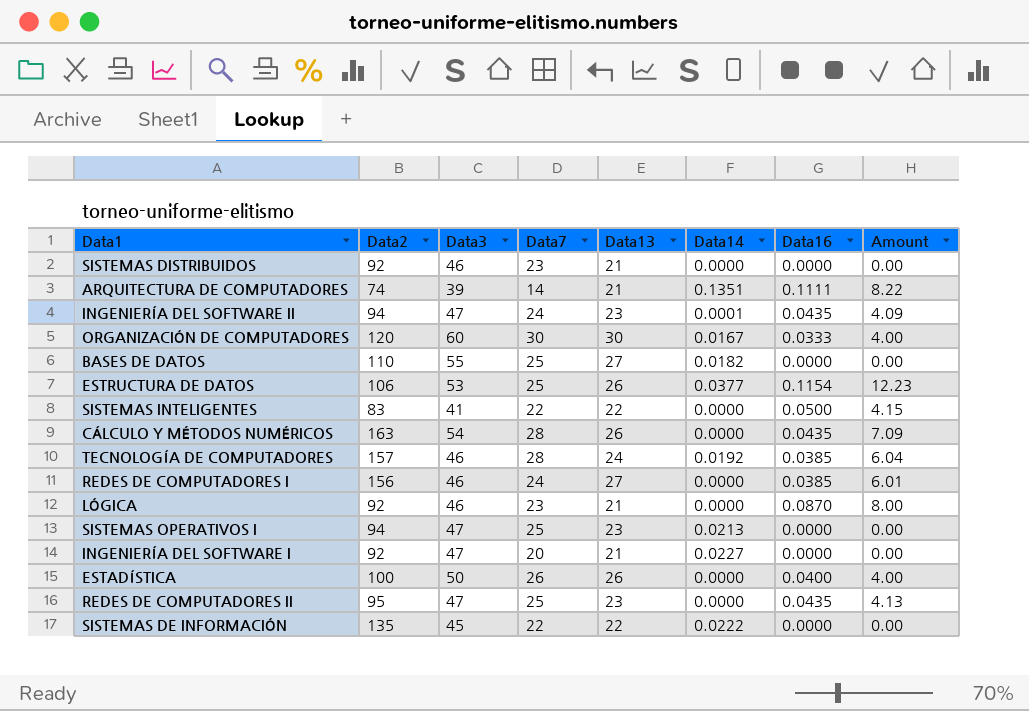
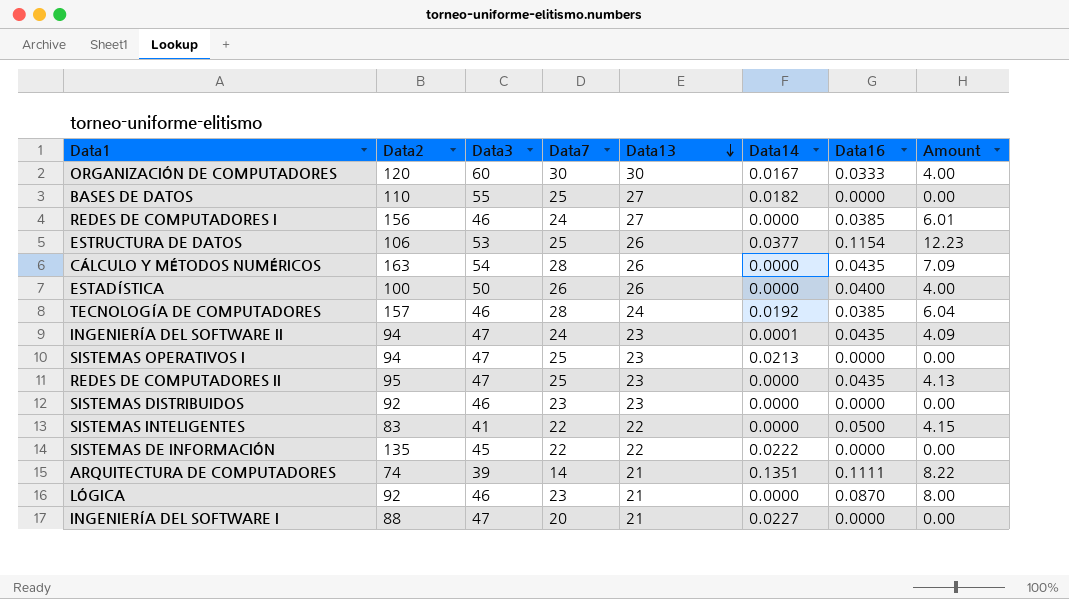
row order: none -> Data13 descending
SISTEMAS DISTRIBUIDOS | Data13: 21 -> 23
INGENIERÍA DEL SOFTWARE I | Data2: 92 -> 88

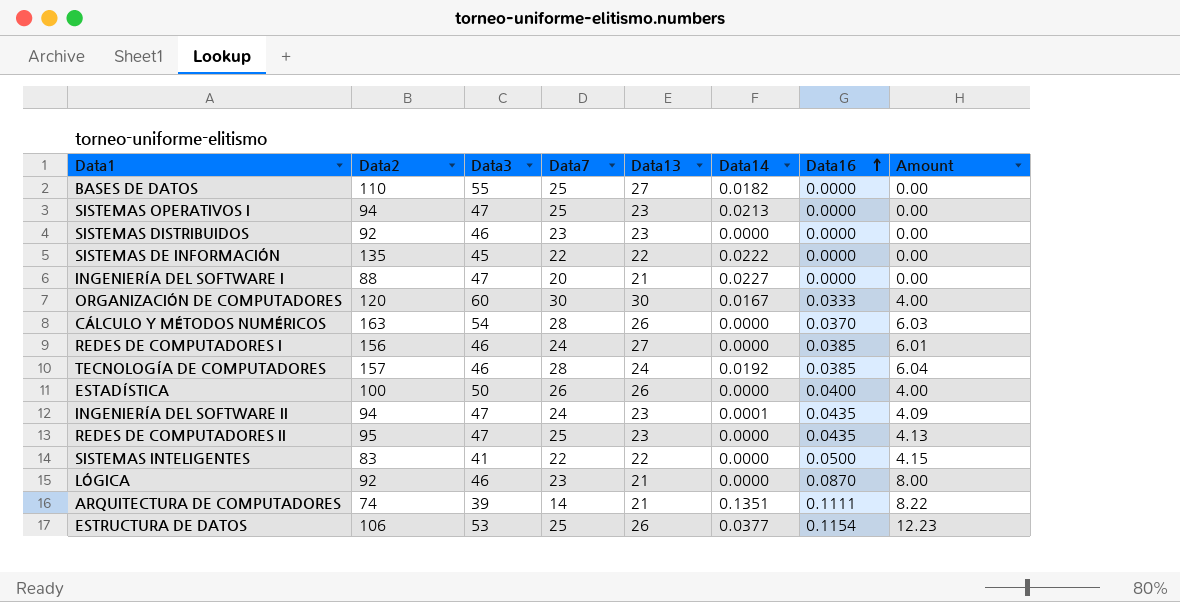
row order: Data13 descending -> Data16 ascending
CÁLCULO Y MÉTODOS NUMÉRICOS | Data16: 0.0435 -> 0.0370
CÁLCULO Y MÉTODOS NUMÉRICOS | Amount: 7.09 -> 6.03

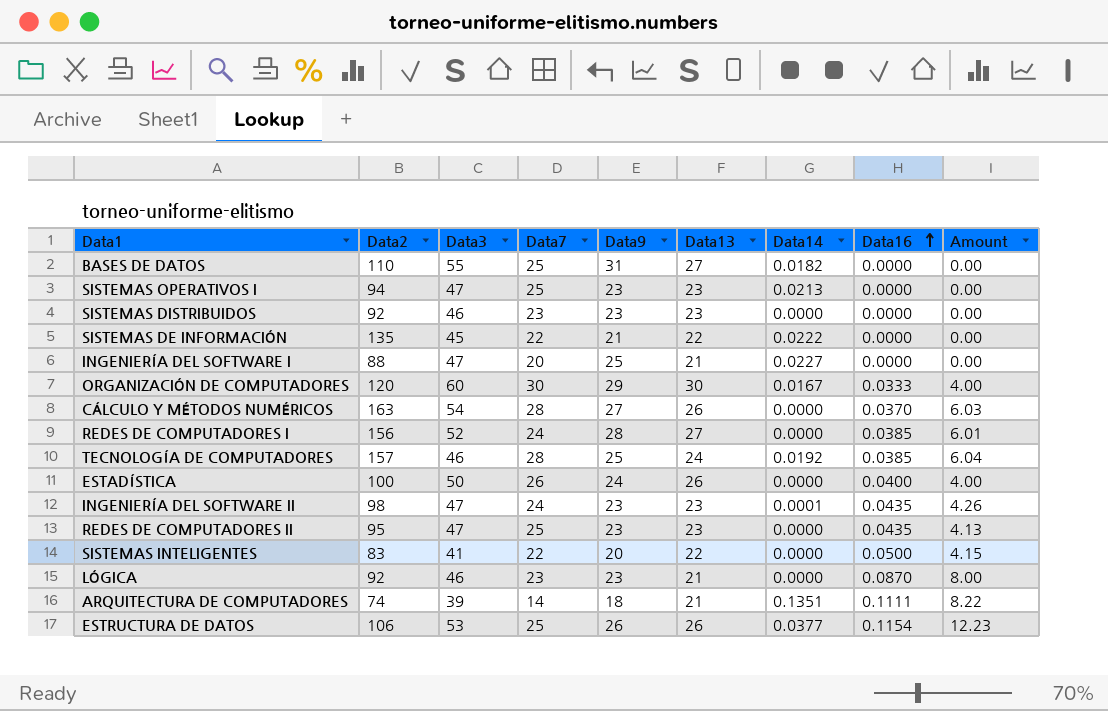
column Data9 | position: none -> 5
REDES DE COMPUTADORES I | Data3: 46 -> 52
INGENIERÍA DEL SOFTWARE II | Data2: 94 -> 98
INGENIERÍA DEL SOFTWARE II | Amount: 4.09 -> 4.26

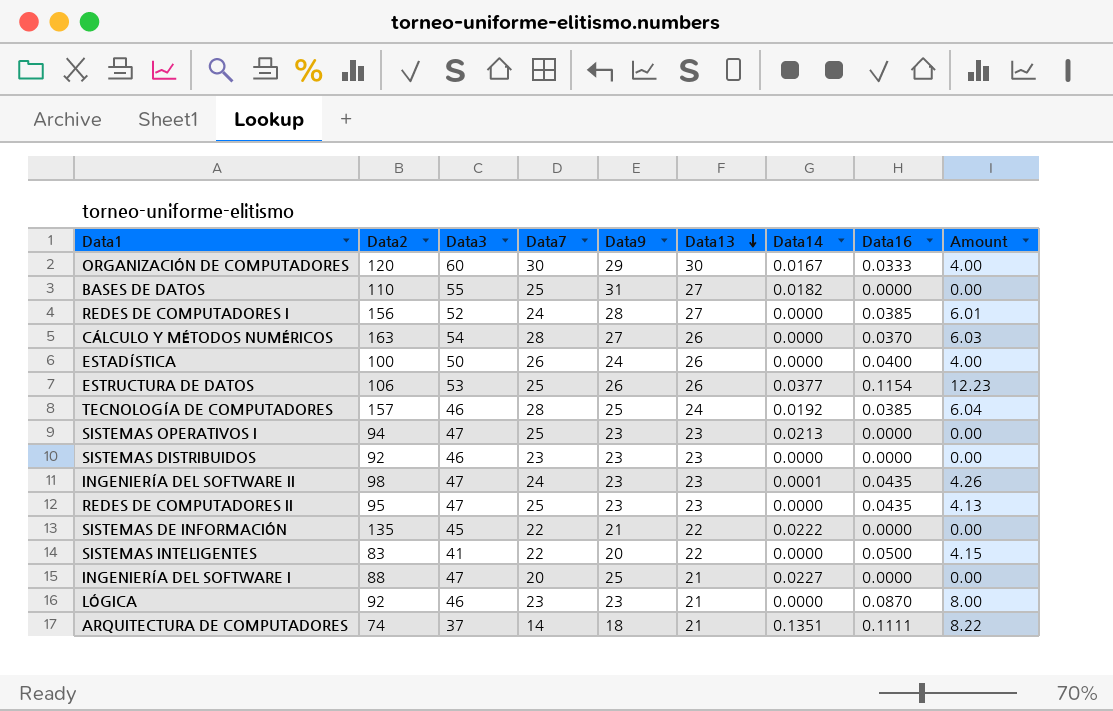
row order: Data16 ascending -> Data13 descending
ARQUITECTURA DE COMPUTADORES | Data3: 39 -> 37

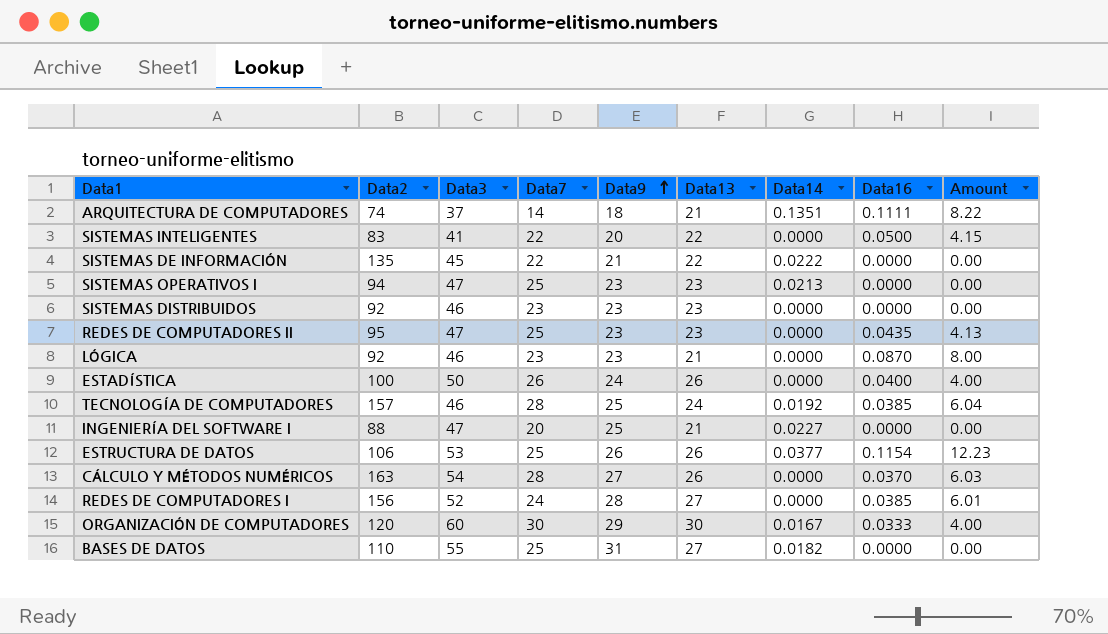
row order: Data13 descending -> Data9 ascending
row INGENIERÍA DEL SOFTWARE II: 98 | 47 | 24 | 23 | 23 | 0.0001 | 0.0435 | 4.26 -> none

